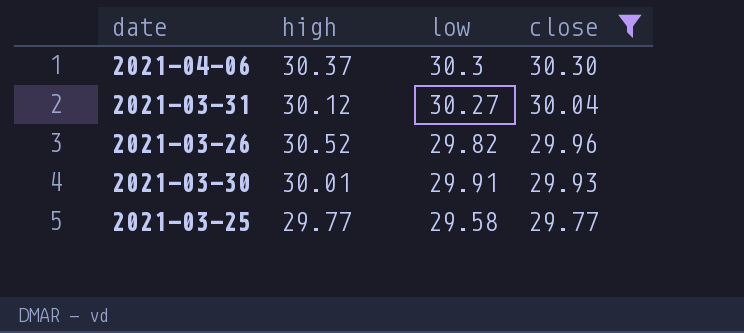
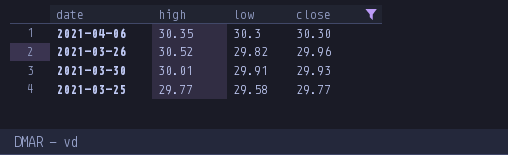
row 2021-03-31: 30.12 | 30.27 | 30.04 -> none
2021-04-06 | high: 30.37 -> 30.35

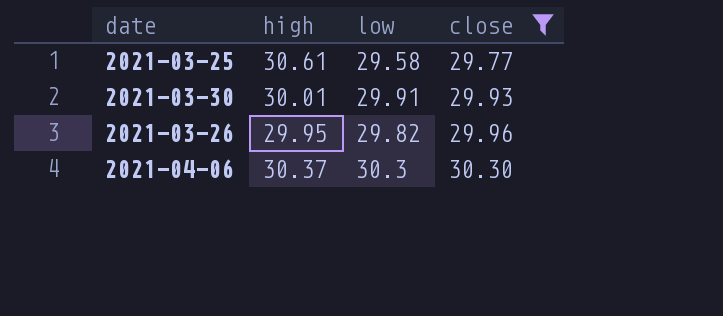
row order: close descending -> close ascending
2021-03-25 | high: 29.77 -> 30.61
2021-03-26 | high: 30.52 -> 29.95
2021-04-06 | high: 30.35 -> 30.37

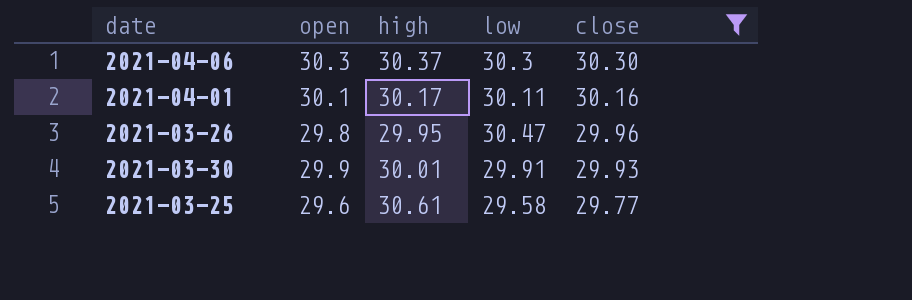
row order: close ascending -> close descending
column open | position: none -> 2
row 2021-04-01: none -> 30.1 | 30.17 | 30.11 | 30.16
2021-03-26 | low: 29.82 -> 30.47

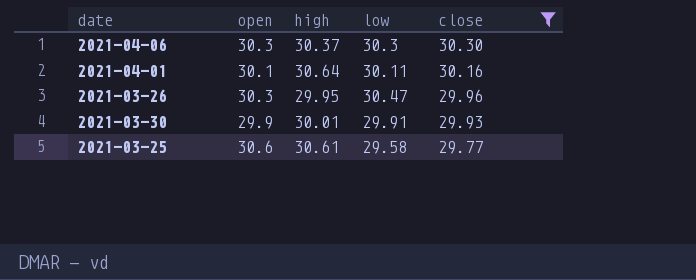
2021-04-01 | high: 30.17 -> 30.64
2021-03-26 | open: 29.8 -> 30.3
2021-03-25 | open: 29.6 -> 30.6

